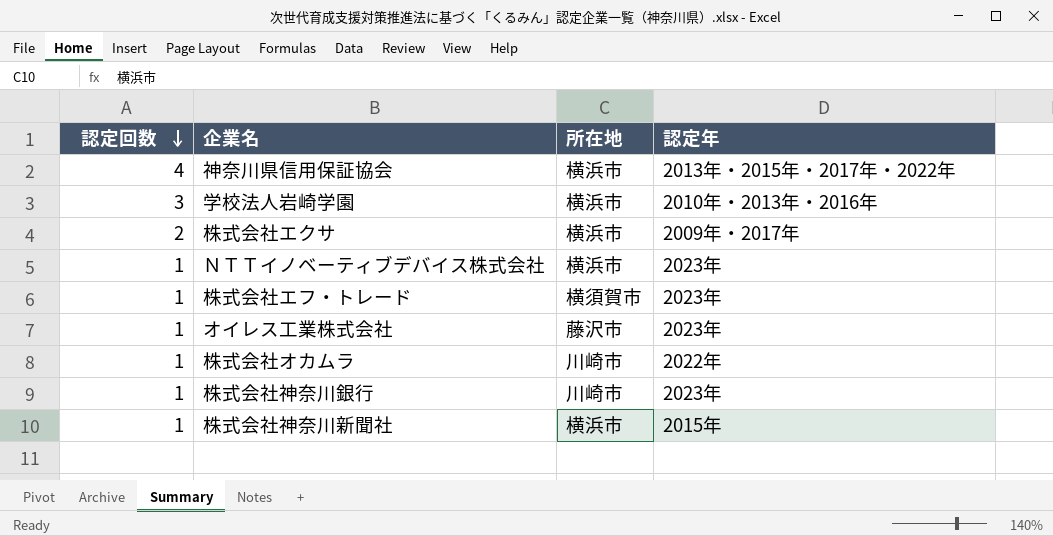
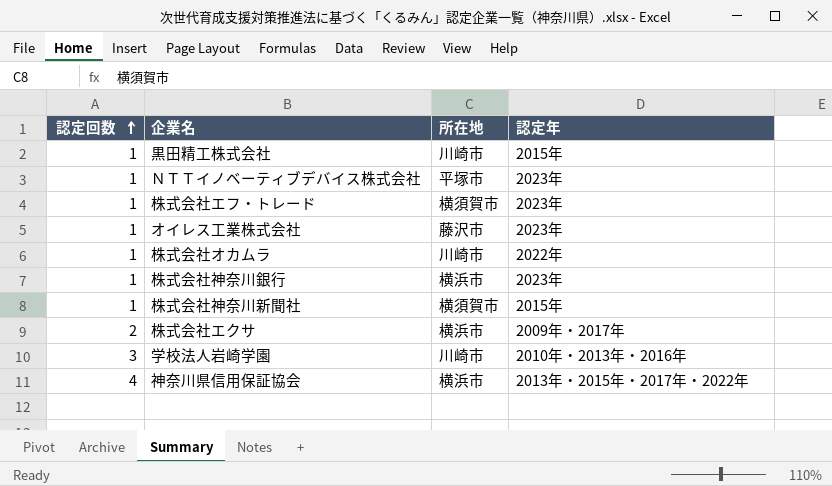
row order: 認定回数 descending -> 認定回数 ascending
row 黒田精工株式会社: none -> 1 | 川崎市 | 2015年
ＮＴＴイノベーティブデバイス株式会社 | 所在地: 横浜市 -> 平塚市
株式会社神奈川銀行 | 所在地: 川崎市 -> 横浜市
株式会社神奈川新聞社 | 所在地: 横浜市 -> 横須賀市
学校法人岩崎学園 | 所在地: 横浜市 -> 川崎市

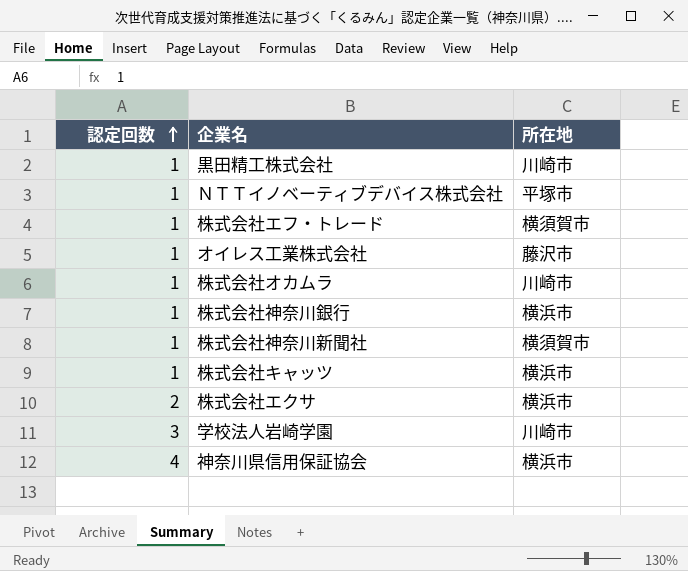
column 認定年 | position: 4 -> none
row 株式会社キャッツ: none -> 1 | 横浜市

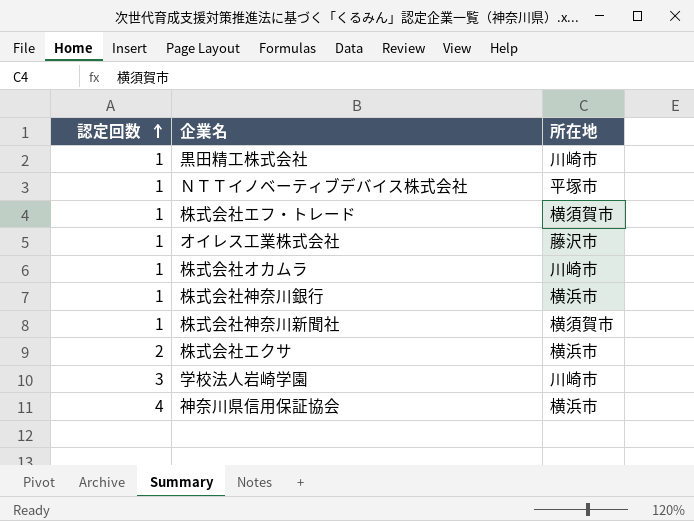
row 株式会社キャッツ: 1 | 横浜市 -> none

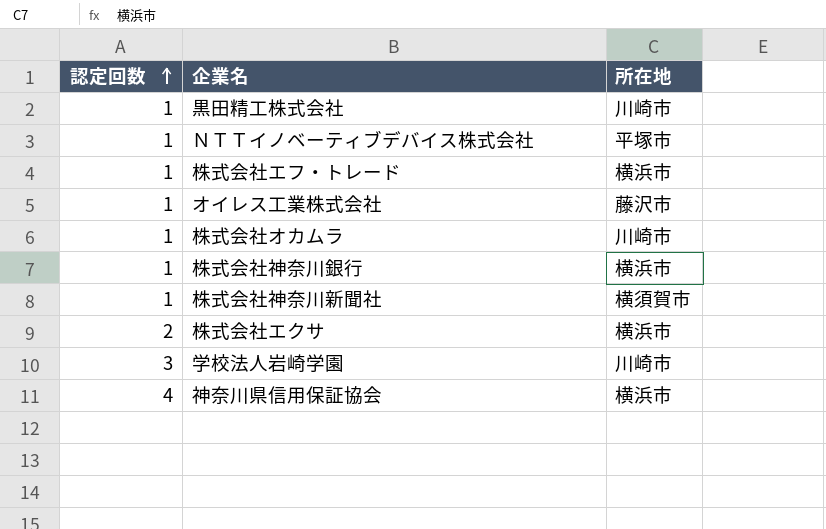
株式会社エフ・トレード | 所在地: 横須賀市 -> 横浜市

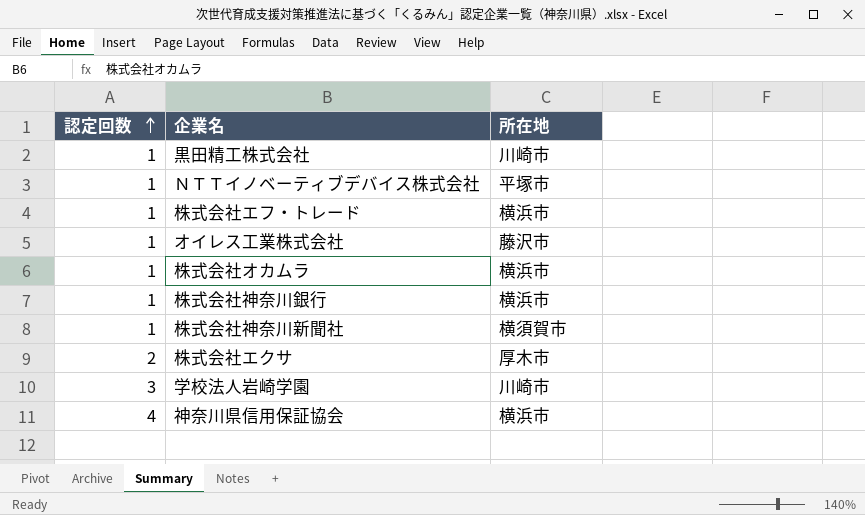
株式会社オカムラ | 所在地: 川崎市 -> 横浜市
株式会社エクサ | 所在地: 横浜市 -> 厚木市

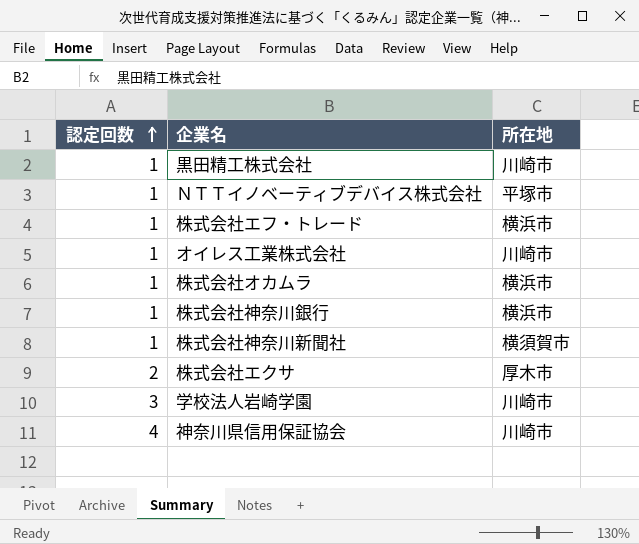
オイレス工業株式会社 | 所在地: 藤沢市 -> 川崎市
神奈川県信用保証協会 | 所在地: 横浜市 -> 川崎市

